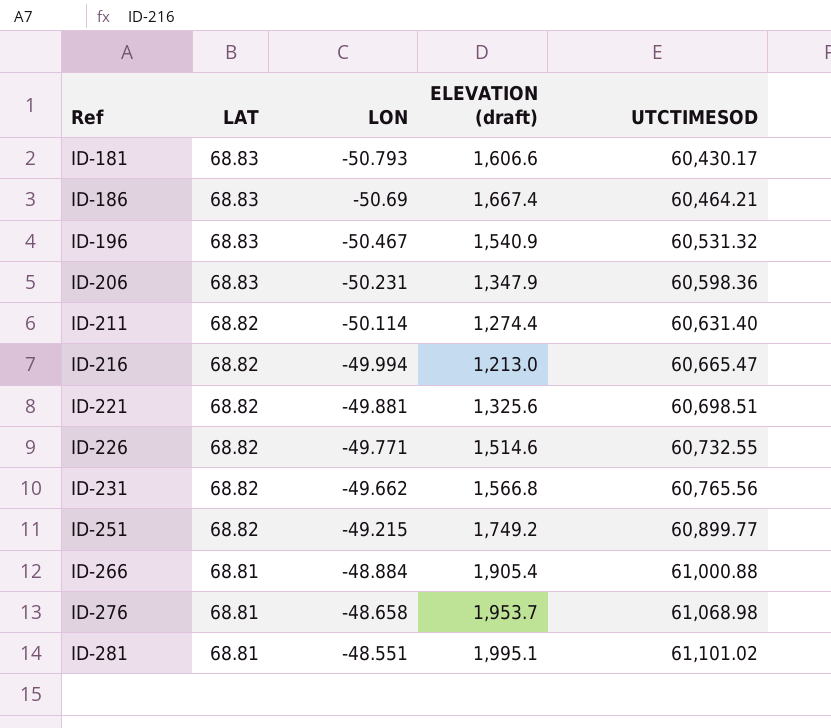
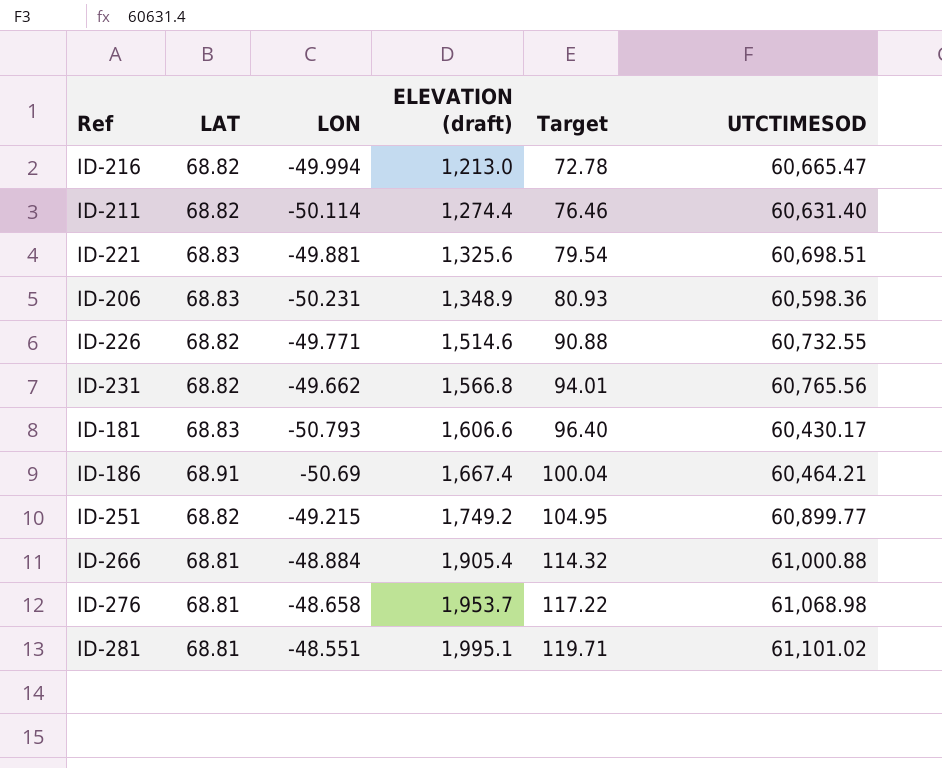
row order: Ref ascending -> ELEVATION (draft) ascending
column Target | formula: none -> [ELEVATION (draft)] * 0.06
row ID-196: 68.83 | -50.467 | 1,540.9 | 60,531.32 -> none
ID-221 | LAT: 68.82 -> 68.83
ID-206 | ELEVATION (draft): 1,347.9 -> 1,348.9
ID-186 | LAT: 68.83 -> 68.91

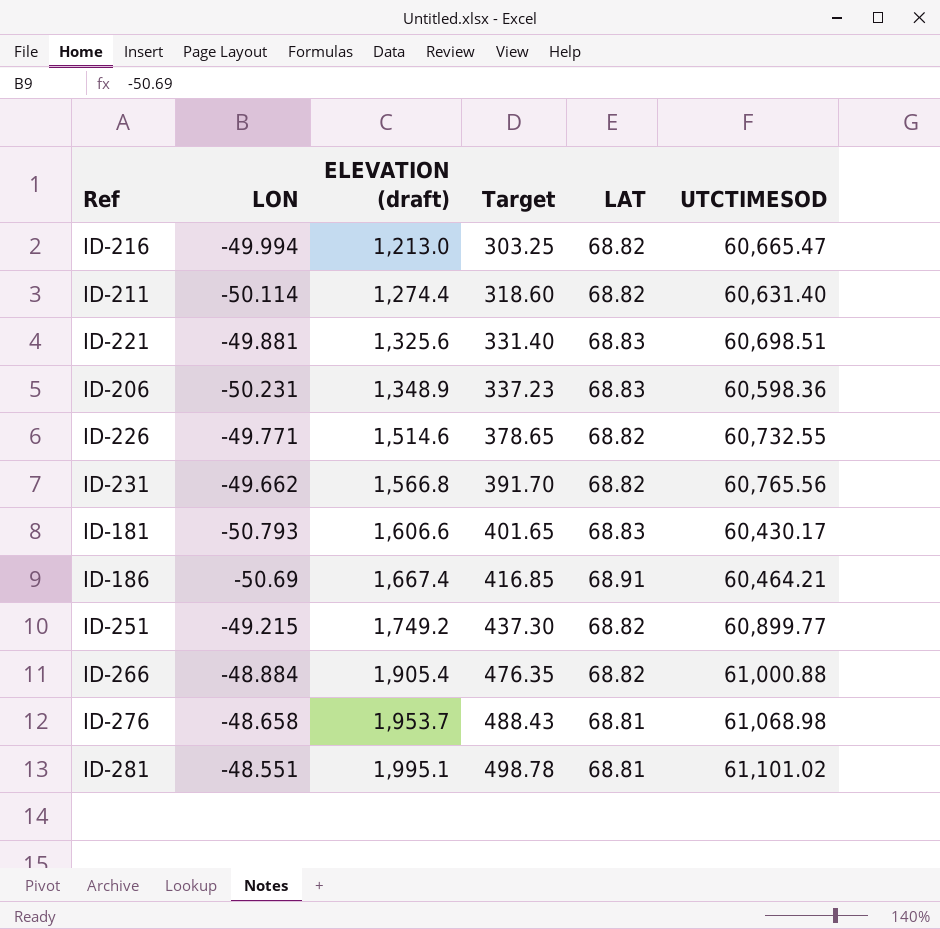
column Target | formula: [ELEVATION (draft)] * 0.06 -> [ELEVATION (draft)] * 0.25
column LAT | position: 2 -> 5
ID-266 | LAT: 68.81 -> 68.82

